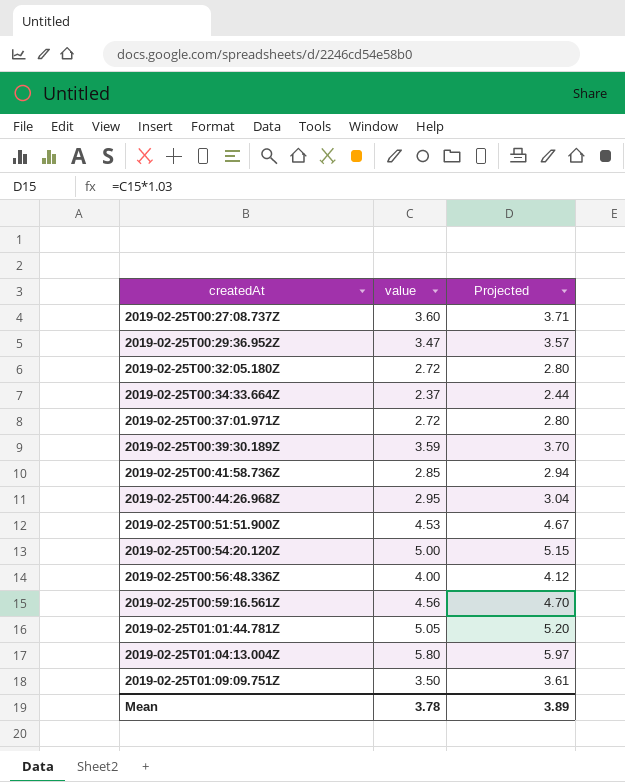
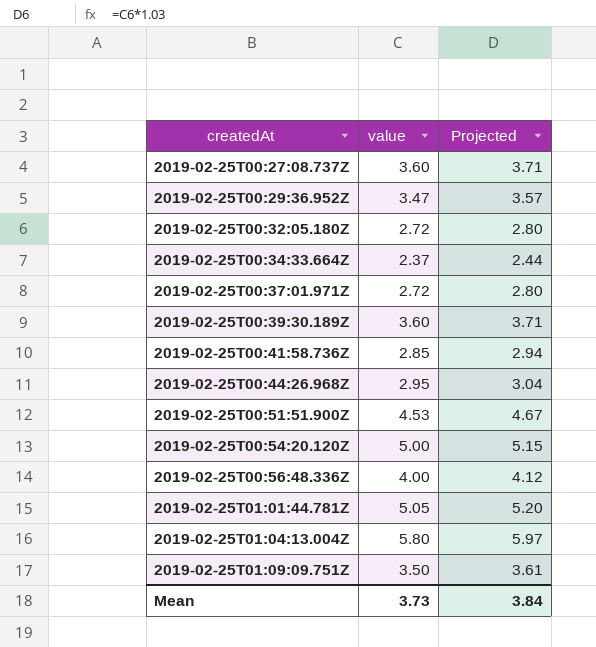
row 2019-02-25T00:59:16.561Z: 4.56 | 4.70 -> none
2019-02-25T00:39:30.189Z | value: 3.59 -> 3.60
2019-02-25T00:39:30.189Z | Projected: 3.70 -> 3.71
Mean | value: 3.78 -> 3.73
Mean | Projected: 3.89 -> 3.84

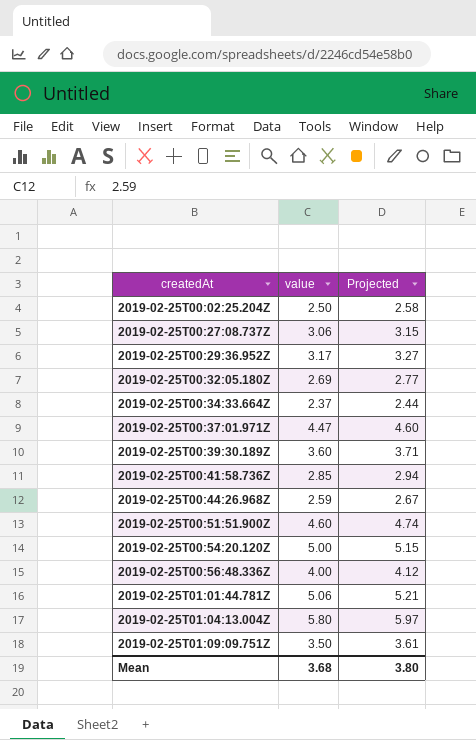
row 2019-02-25T00:02:25.204Z: none -> 2.50 | 2.58
2019-02-25T00:27:08.737Z | value: 3.60 -> 3.06
2019-02-25T00:27:08.737Z | Projected: 3.71 -> 3.15
2019-02-25T00:29:36.952Z | value: 3.47 -> 3.17
2019-02-25T00:29:36.952Z | Projected: 3.57 -> 3.27
2019-02-25T00:32:05.180Z | value: 2.72 -> 2.69
2019-02-25T00:32:05.180Z | Projected: 2.80 -> 2.77
2019-02-25T00:37:01.971Z | value: 2.72 -> 4.47
2019-02-25T00:37:01.971Z | Projected: 2.80 -> 4.60
2019-02-25T00:44:26.968Z | value: 2.95 -> 2.59
2019-02-25T00:44:26.968Z | Projected: 3.04 -> 2.67
2019-02-25T00:51:51.900Z | value: 4.53 -> 4.60
2019-02-25T00:51:51.900Z | Projected: 4.67 -> 4.74
2019-02-25T01:01:44.781Z | value: 5.05 -> 5.06
2019-02-25T01:01:44.781Z | Projected: 5.20 -> 5.21
Mean | value: 3.73 -> 3.68
Mean | Projected: 3.84 -> 3.80

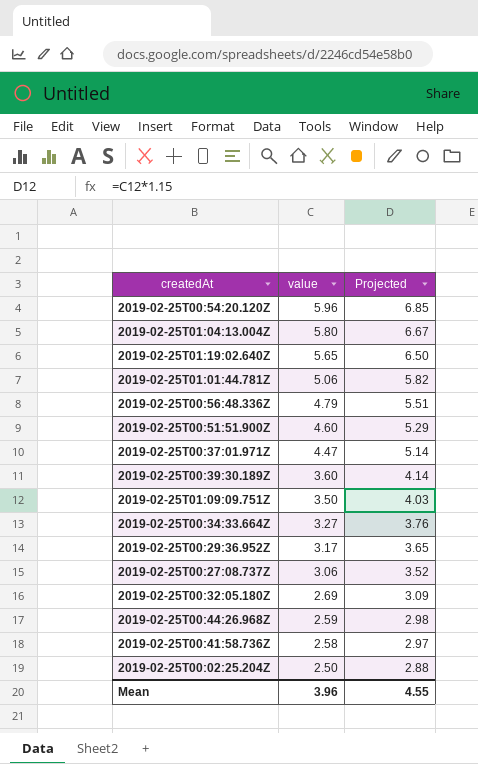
row order: createdAt ascending -> value descending
column Projected | formula: [value] * 1.03 -> [value] * 1.15
2019-02-25T00:54:20.120Z | value: 5.00 -> 5.96
row 2019-02-25T01:19:02.640Z: none -> 5.65 | 6.50
2019-02-25T00:56:48.336Z | value: 4.00 -> 4.79
2019-02-25T00:34:33.664Z | value: 2.37 -> 3.27
2019-02-25T00:41:58.736Z | value: 2.85 -> 2.58
Mean | value: 3.68 -> 3.96
Mean | Projected: 3.80 -> 4.55

